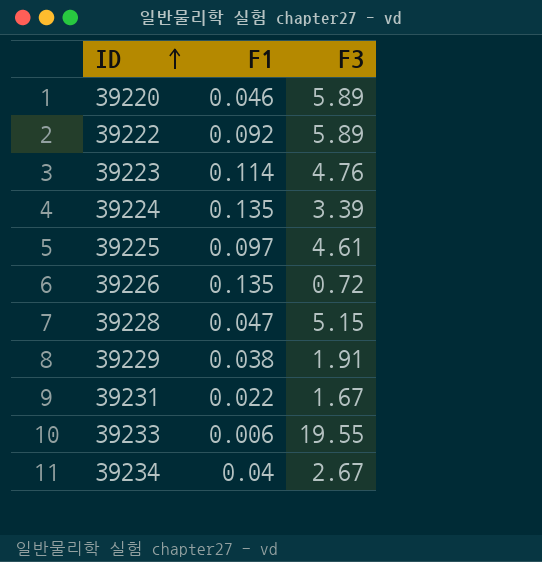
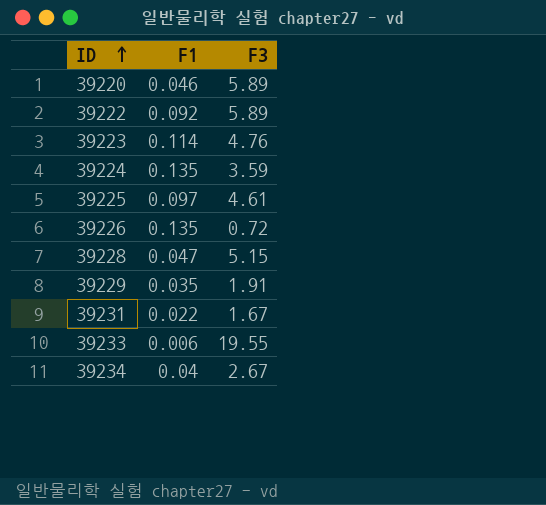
39224 | F3: 3.39 -> 3.59
39229 | F1: 0.038 -> 0.035

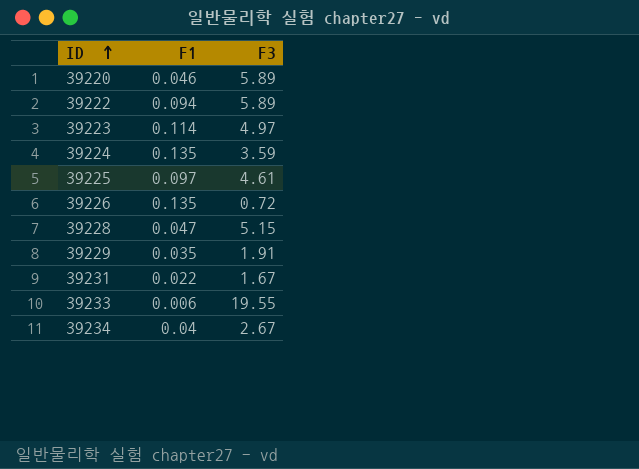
39222 | F1: 0.092 -> 0.094
39223 | F3: 4.76 -> 4.97

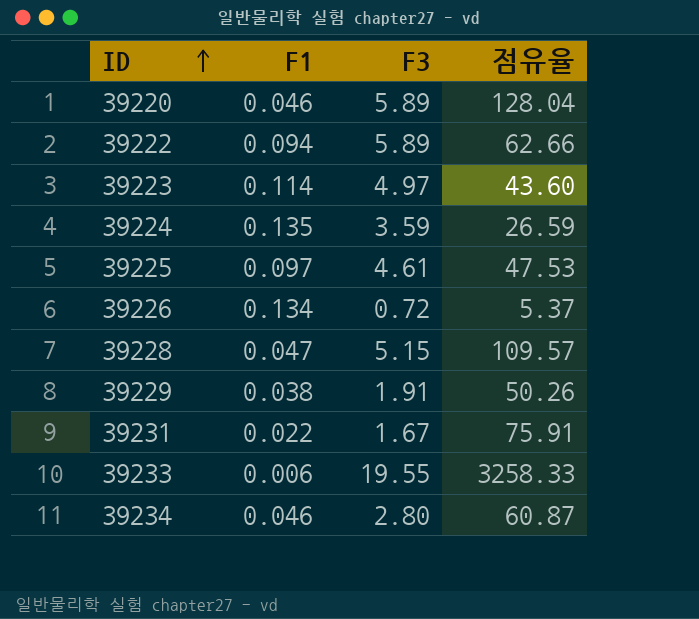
column 점유율 | formula: none -> [F3] / [F1]
39226 | F1: 0.135 -> 0.134
39229 | F1: 0.035 -> 0.038
39234 | F1: 0.04 -> 0.046
39234 | F3: 2.67 -> 2.80

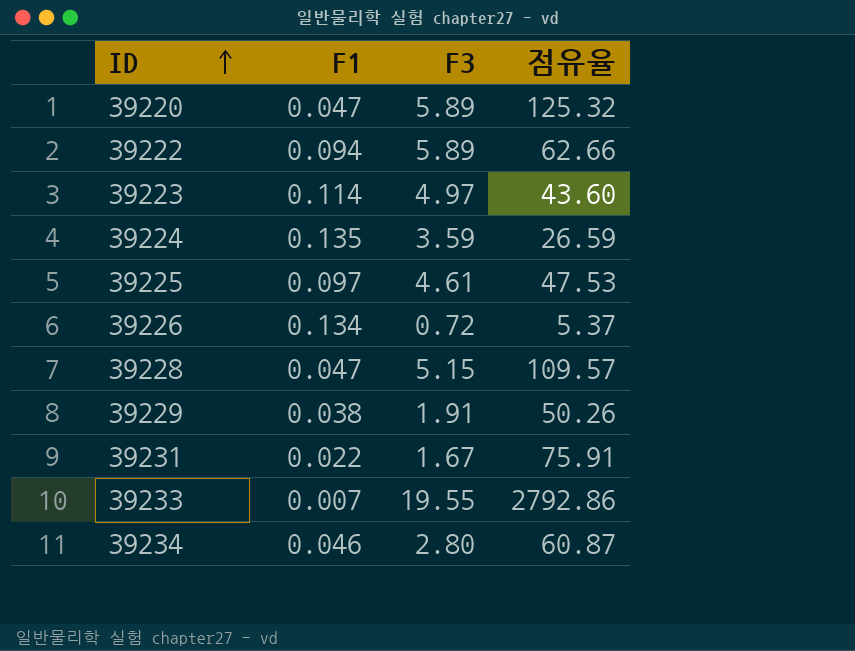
39220 | F1: 0.046 -> 0.047
39220 | 점유율: 128.04 -> 125.32
39233 | F1: 0.006 -> 0.007
39233 | 점유율: 3258.33 -> 2792.86

